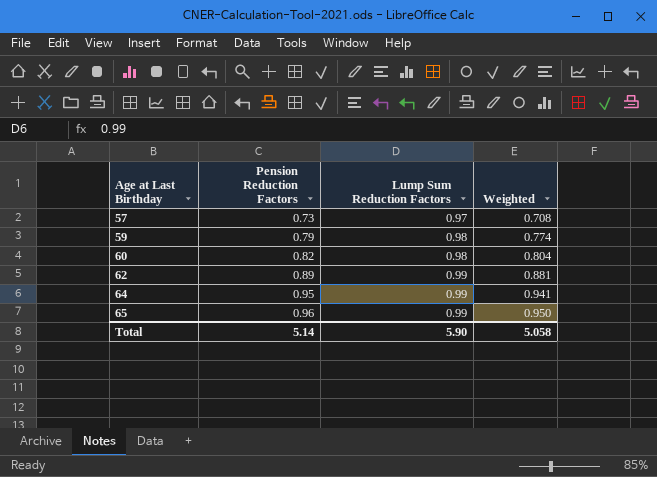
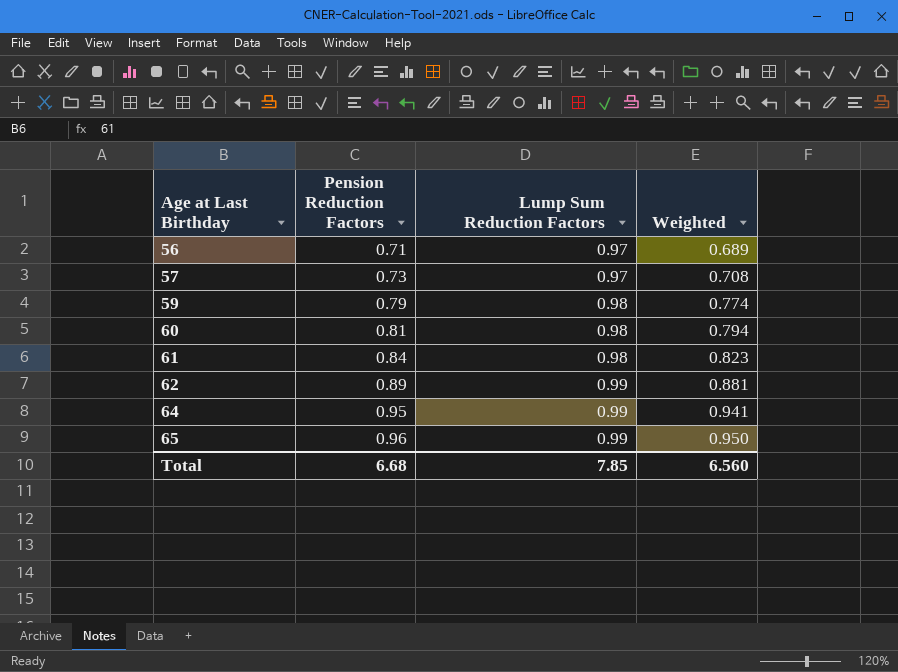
row 56: none -> 0.71 | 0.97 | 0.689
60 | Pension Reduction Factors: 0.82 -> 0.81
60 | Weighted: 0.804 -> 0.794
row 61: none -> 0.84 | 0.98 | 0.823
Total | Pension Reduction Factors: 5.14 -> 6.68
Total | Lump Sum Reduction Factors: 5.90 -> 7.85
Total | Weighted: 5.058 -> 6.560

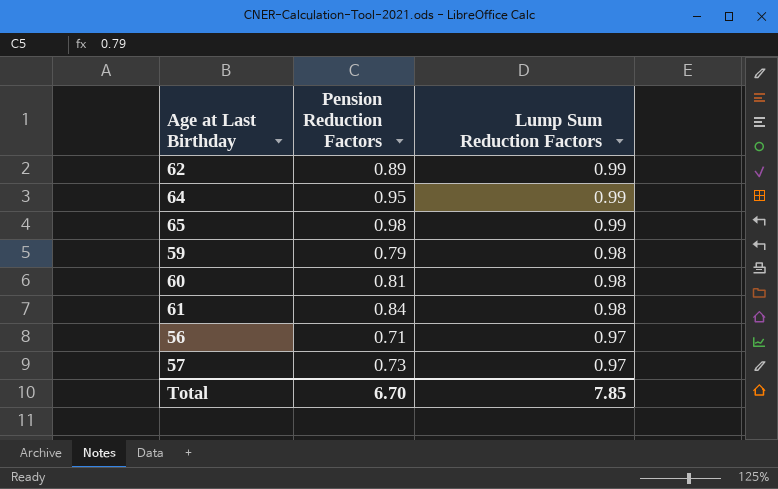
row order: Age at Last Birthday ascending -> Lump Sum Reduction Factors descending
column Weighted | formula: [Pension Reduction Factors] * [Lump Sum Reduction Factors] -> none
65 | Pension Reduction Factors: 0.96 -> 0.98
Total | Pension Reduction Factors: 6.68 -> 6.70

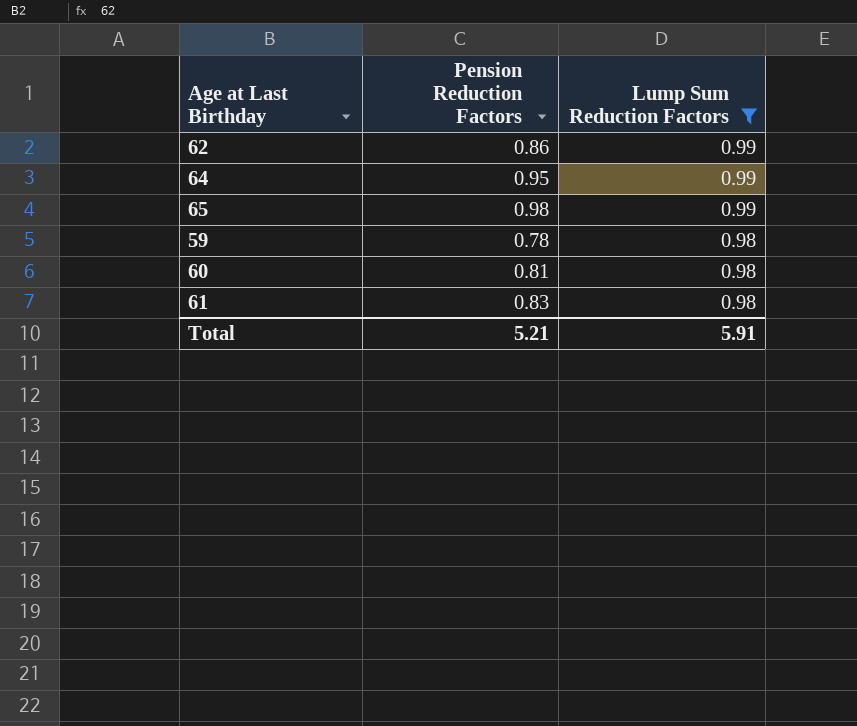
filter: none -> Lump Sum Reduction Factors != 0.97
62 | Pension Reduction Factors: 0.89 -> 0.86
59 | Pension Reduction Factors: 0.79 -> 0.78
61 | Pension Reduction Factors: 0.84 -> 0.83
Total | Pension Reduction Factors: 6.70 -> 5.21
Total | Lump Sum Reduction Factors: 7.85 -> 5.91

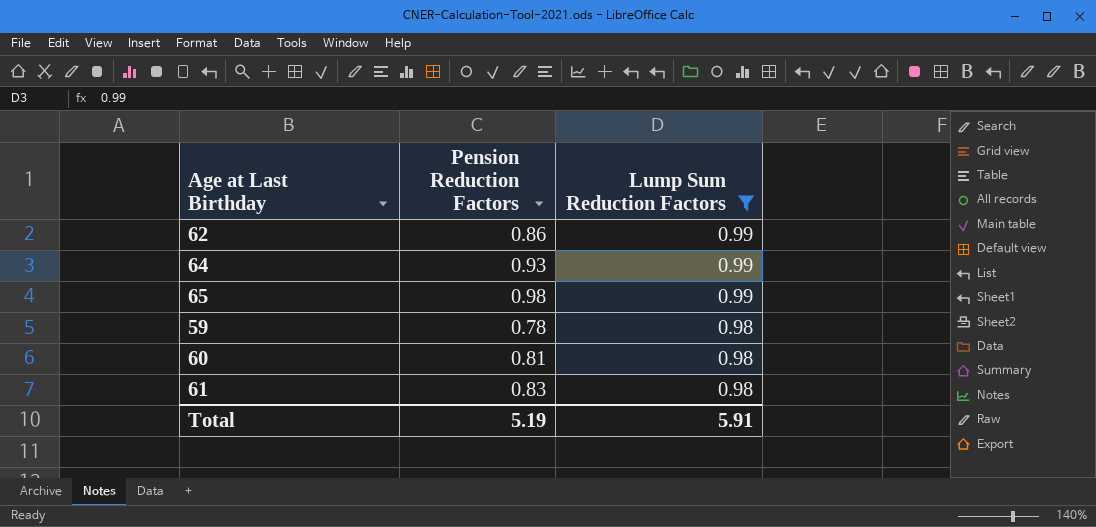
64 | Pension Reduction Factors: 0.95 -> 0.93
Total | Pension Reduction Factors: 5.21 -> 5.19

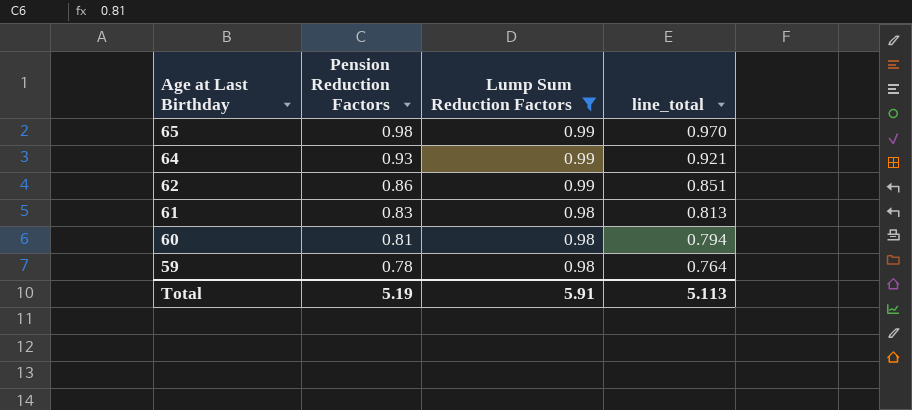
row order: Lump Sum Reduction Factors descending -> Age at Last Birthday descending
column line_total | formula: none -> [Pension Reduction Factors] * [Lump Sum Reduction Factors]

